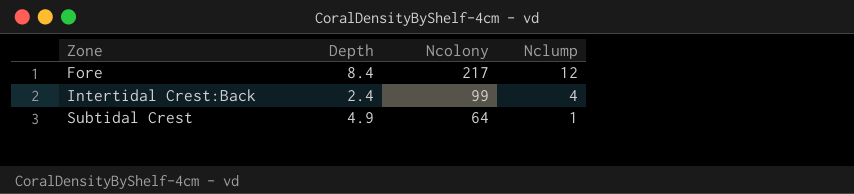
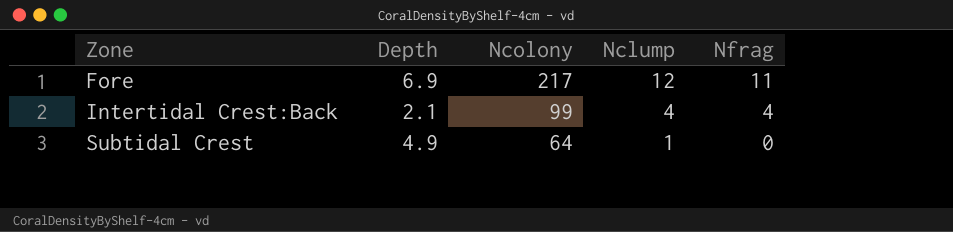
column Nfrag | position: none -> 5
Fore | Depth: 8.4 -> 6.9
Intertidal Crest:Back | Depth: 2.4 -> 2.1

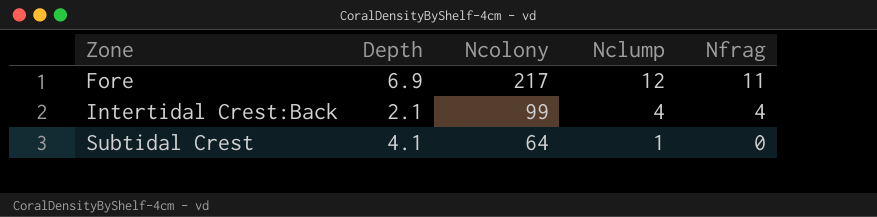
Subtidal Crest | Depth: 4.9 -> 4.1

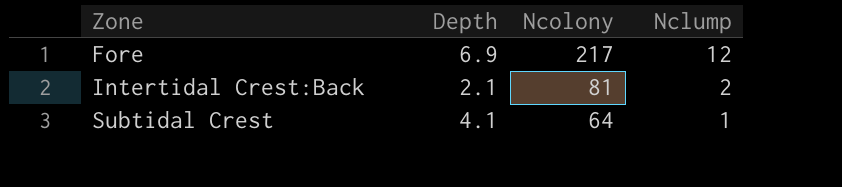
column Nfrag | position: 5 -> none
Intertidal Crest:Back | Ncolony: 99 -> 81
Intertidal Crest:Back | Nclump: 4 -> 2

